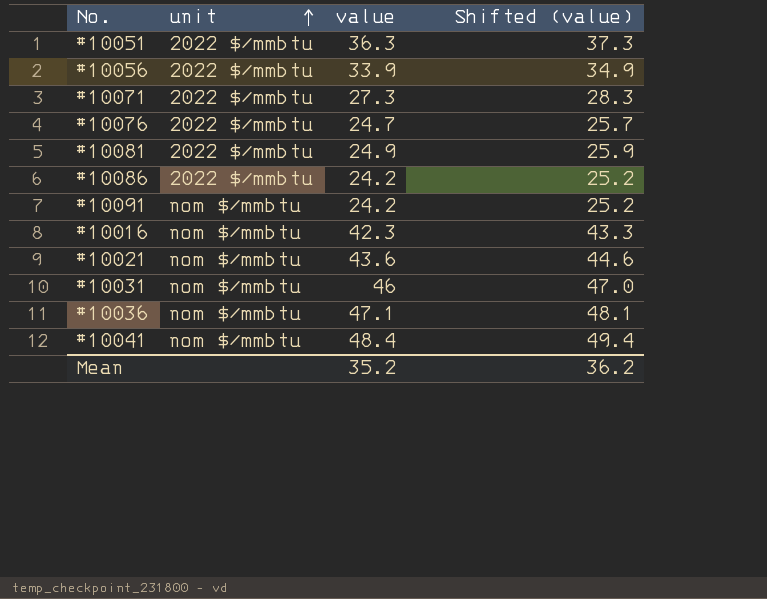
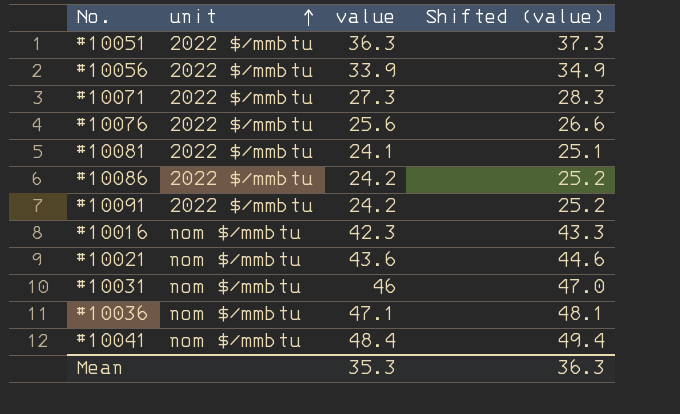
#10076 | value: 24.7 -> 25.6
#10076 | Shifted (value): 25.7 -> 26.6
#10081 | value: 24.9 -> 24.1
#10081 | Shifted (value): 25.9 -> 25.1
#10091 | unit: nom $/mmbtu -> 2022 $/mmbtu
Mean | value: 35.2 -> 35.3
Mean | Shifted (value): 36.2 -> 36.3

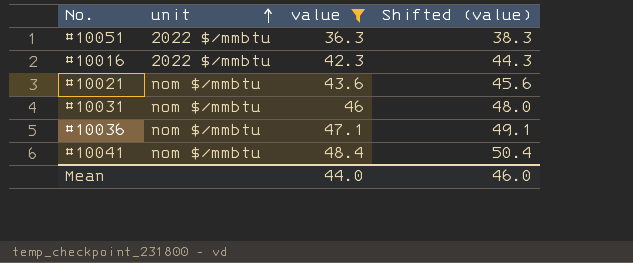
filter: none -> value >= 36.3
column Shifted (value) | formula: [value] + 1 -> [value] + 2
#10016 | unit: nom $/mmbtu -> 2022 $/mmbtu
Mean | value: 35.3 -> 44.0
Mean | Shifted (value): 36.3 -> 46.0

